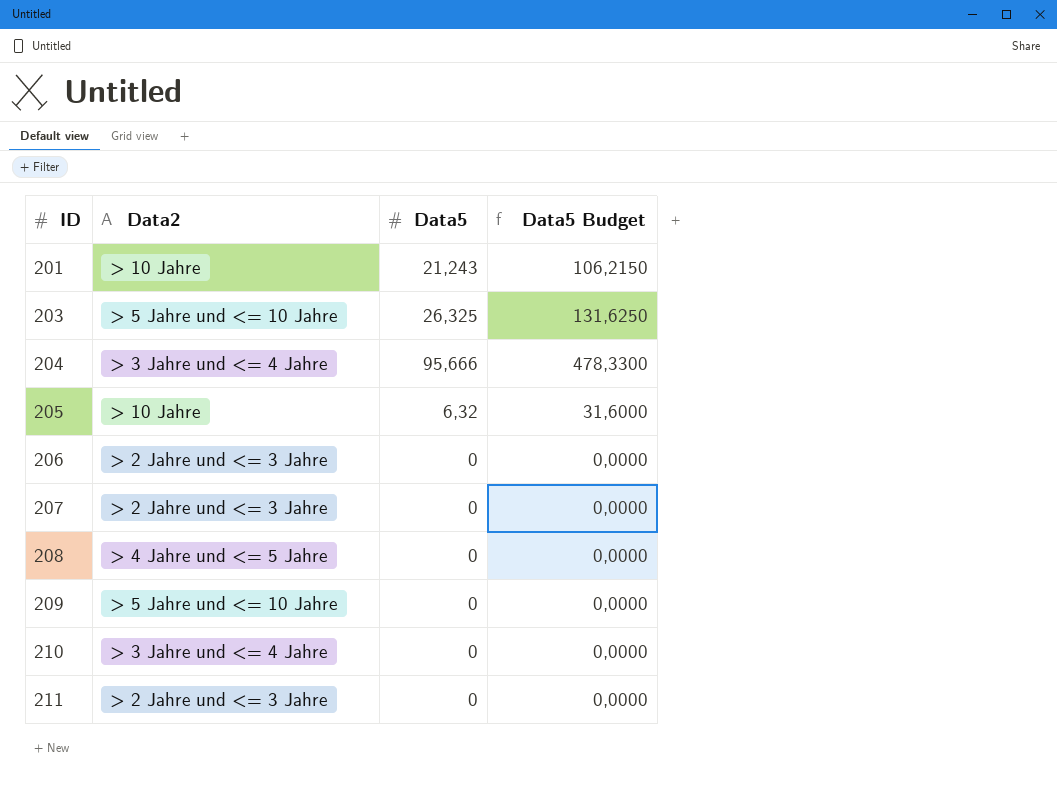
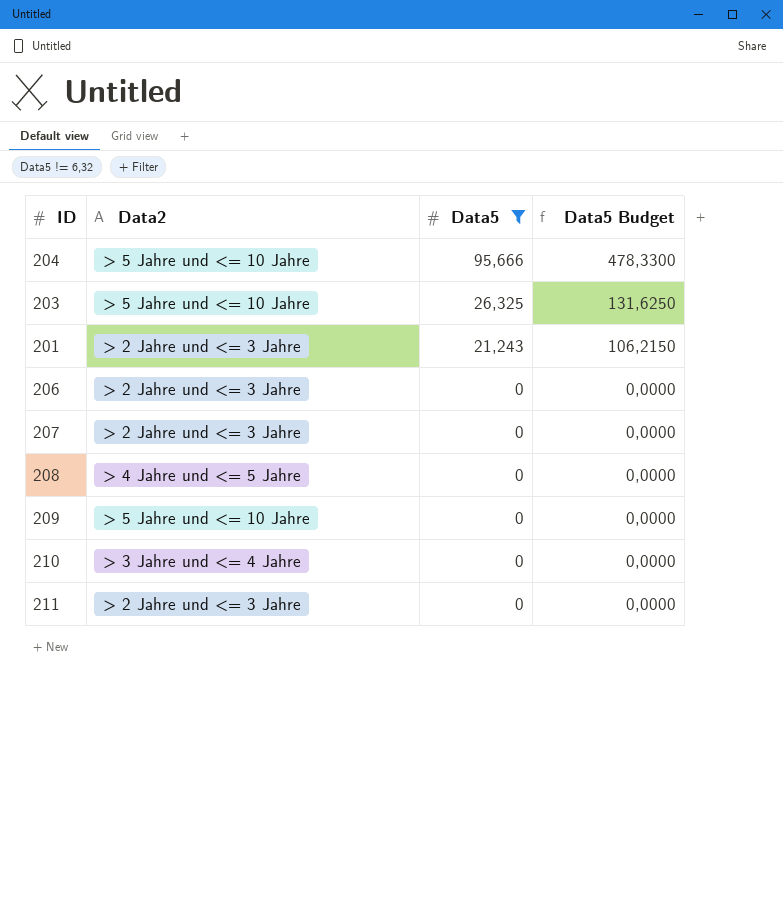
filter: none -> Data5 != 6,32
row order: ID ascending -> Data5 descending
204 | Data2: > 3 Jahre und <= 4 Jahre -> > 5 Jahre und <= 10 Jahre
201 | Data2: > 10 Jahre -> > 2 Jahre und <= 3 Jahre

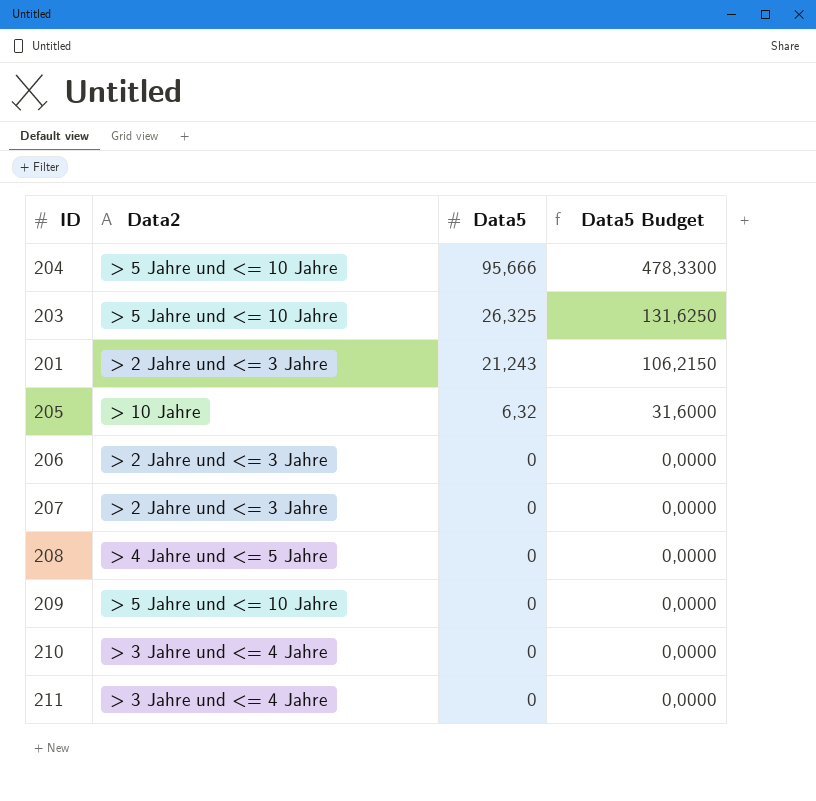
filter: Data5 != 6,32 -> none
211 | Data2: > 2 Jahre und <= 3 Jahre -> > 3 Jahre und <= 4 Jahre

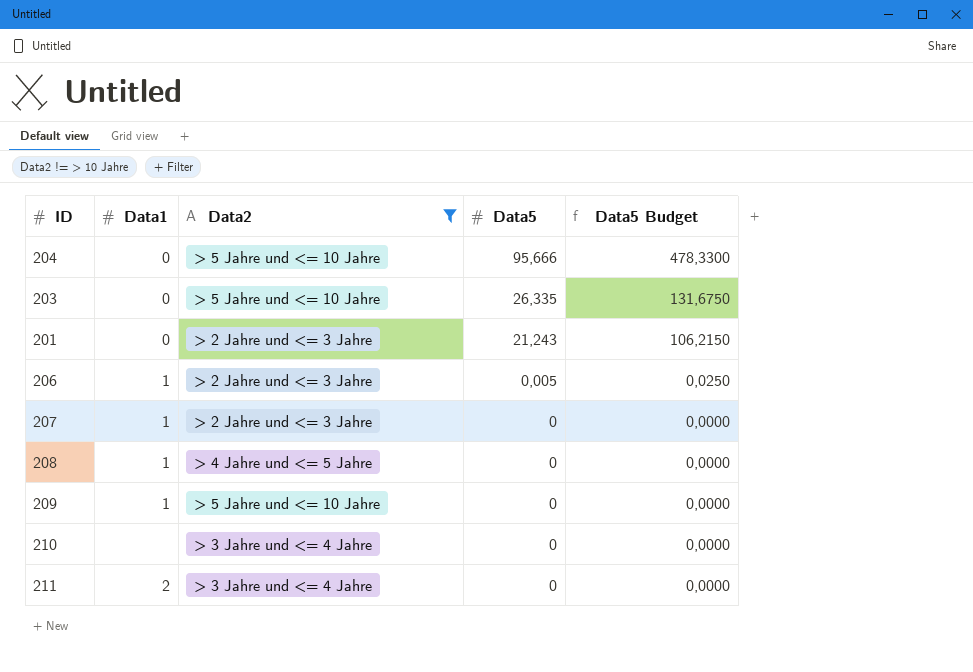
filter: none -> Data2 != > 10 Jahre
column Data1 | position: none -> 2
203 | Data5: 26,325 -> 26,335
203 | Data5 Budget: 131,6250 -> 131,6750
206 | Data5: 0 -> 0,005
206 | Data5 Budget: 0,0000 -> 0,0250

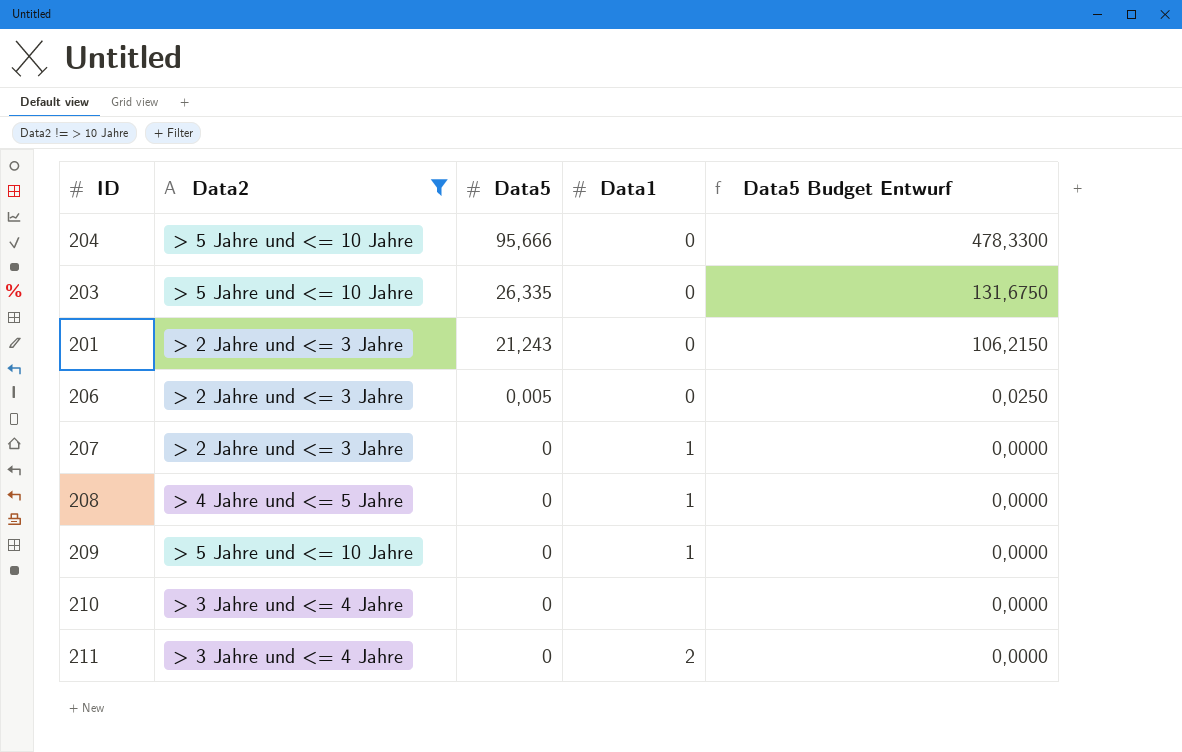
column Data1 | position: 2 -> 4
column name: Data5 Budget -> Data5 Budget Entwurf
206 | Data1: 1 -> 0

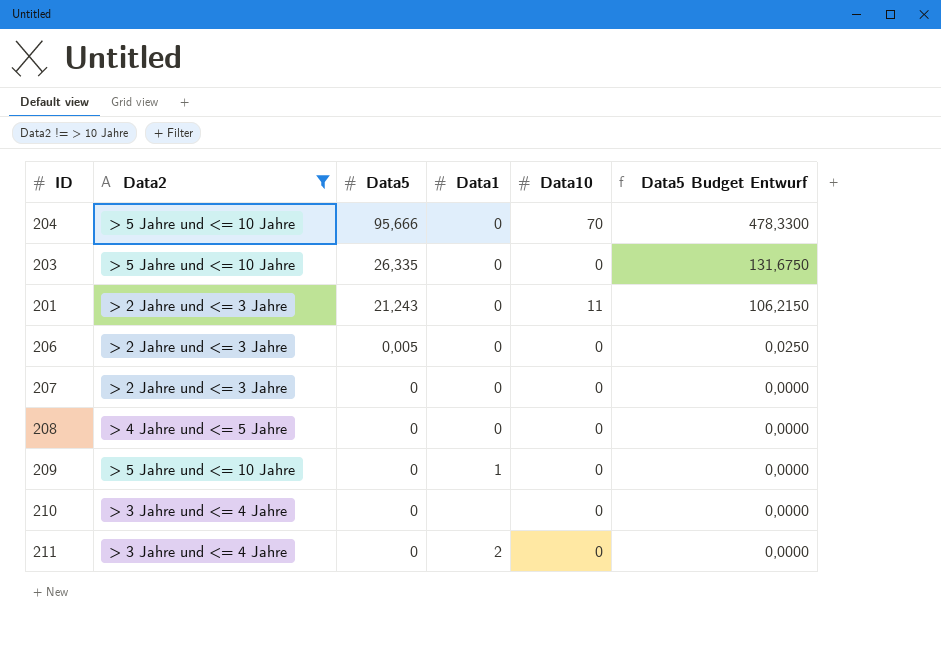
column Data10 | position: none -> 5
207 | Data1: 1 -> 0
208 | Data1: 1 -> 0

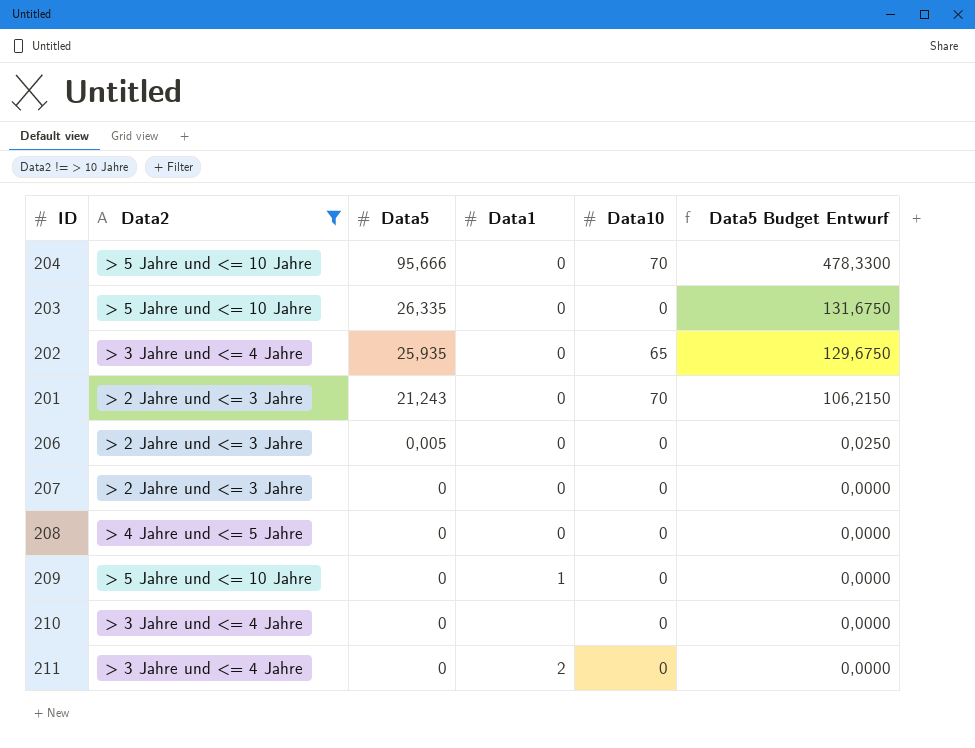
row 202: none -> > 3 Jahre und <= 4 Jahre | 25,935 | 0 | 65 | 129,6750
201 | Data10: 11 -> 70

